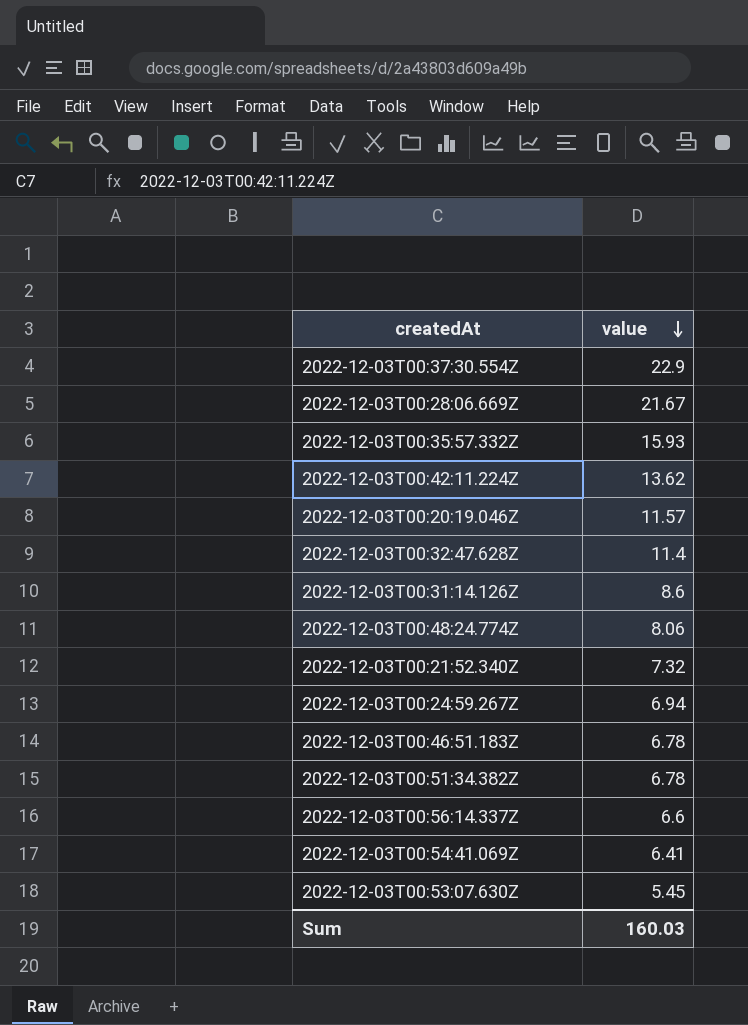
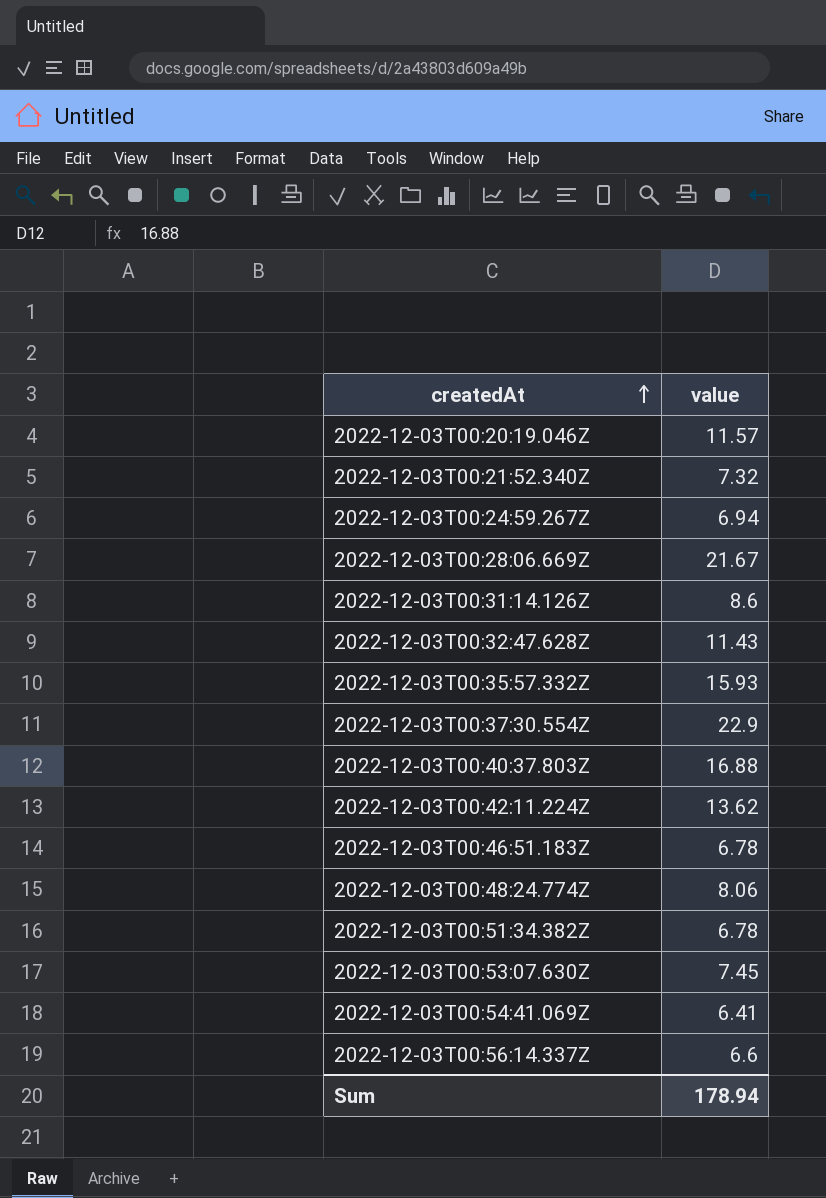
row order: value descending -> createdAt ascending
2022-12-03T00:32:47.628Z | value: 11.4 -> 11.43
row 2022-12-03T00:40:37.803Z: none -> 16.88
2022-12-03T00:53:07.630Z | value: 5.45 -> 7.45
Sum | value: 160.03 -> 178.94

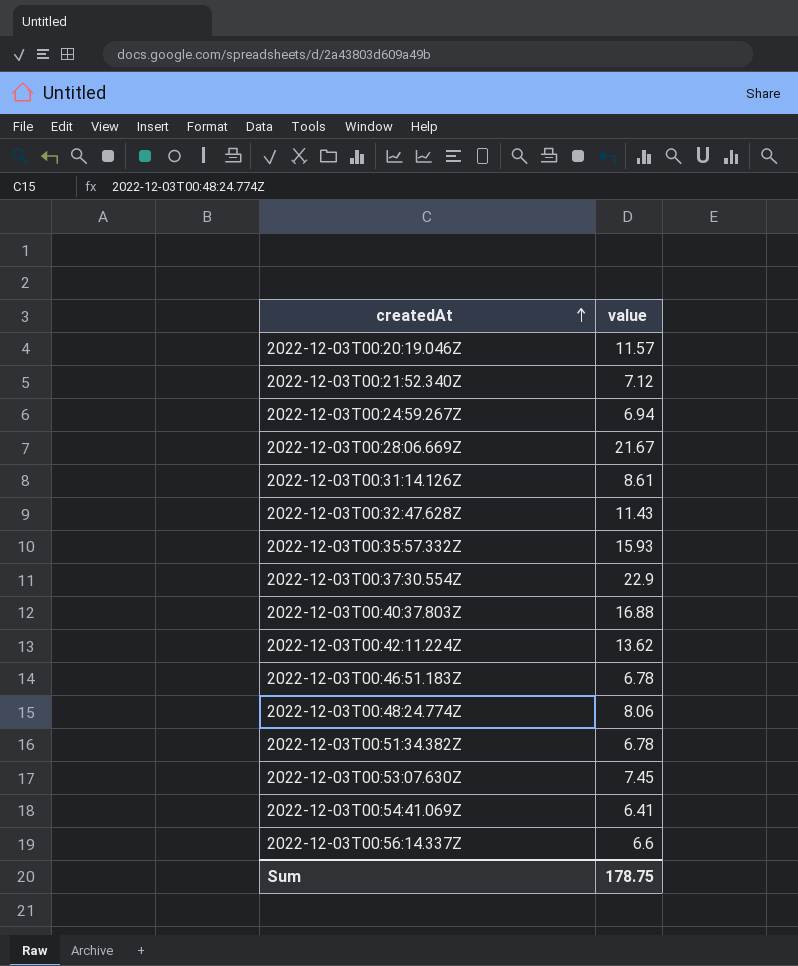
2022-12-03T00:21:52.340Z | value: 7.32 -> 7.12
2022-12-03T00:31:14.126Z | value: 8.6 -> 8.61
Sum | value: 178.94 -> 178.75

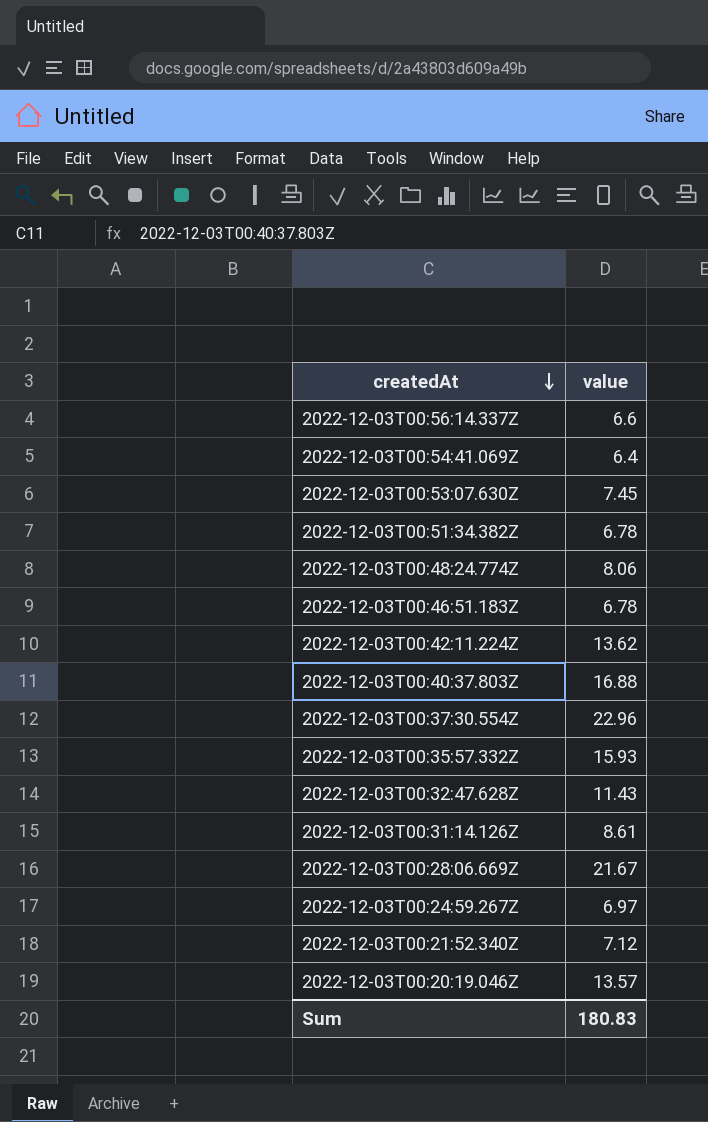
row order: createdAt ascending -> createdAt descending
2022-12-03T00:54:41.069Z | value: 6.41 -> 6.4
2022-12-03T00:37:30.554Z | value: 22.9 -> 22.96
2022-12-03T00:24:59.267Z | value: 6.94 -> 6.97
2022-12-03T00:20:19.046Z | value: 11.57 -> 13.57
Sum | value: 178.75 -> 180.83

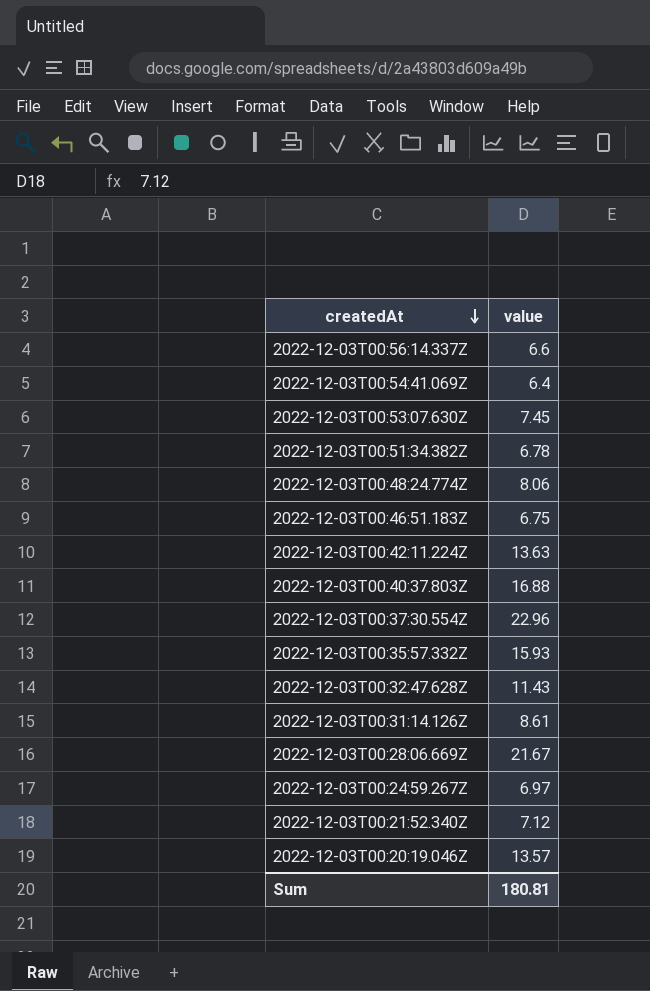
2022-12-03T00:46:51.183Z | value: 6.78 -> 6.75
2022-12-03T00:42:11.224Z | value: 13.62 -> 13.63
Sum | value: 180.83 -> 180.81

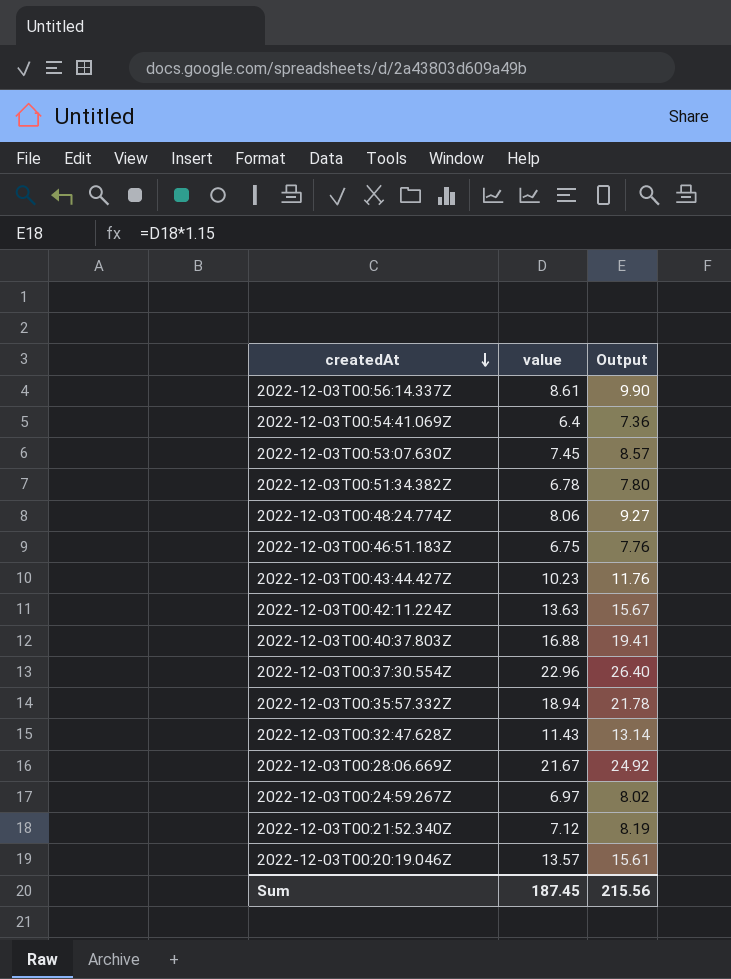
column Output | formula: none -> [value] * 1.15
row 2022-12-03T00:31:14.126Z: 8.61 -> none
2022-12-03T00:56:14.337Z | value: 6.6 -> 8.61
row 2022-12-03T00:43:44.427Z: none -> 10.23 | 11.76
2022-12-03T00:35:57.332Z | value: 15.93 -> 18.94
Sum | value: 180.81 -> 187.45

